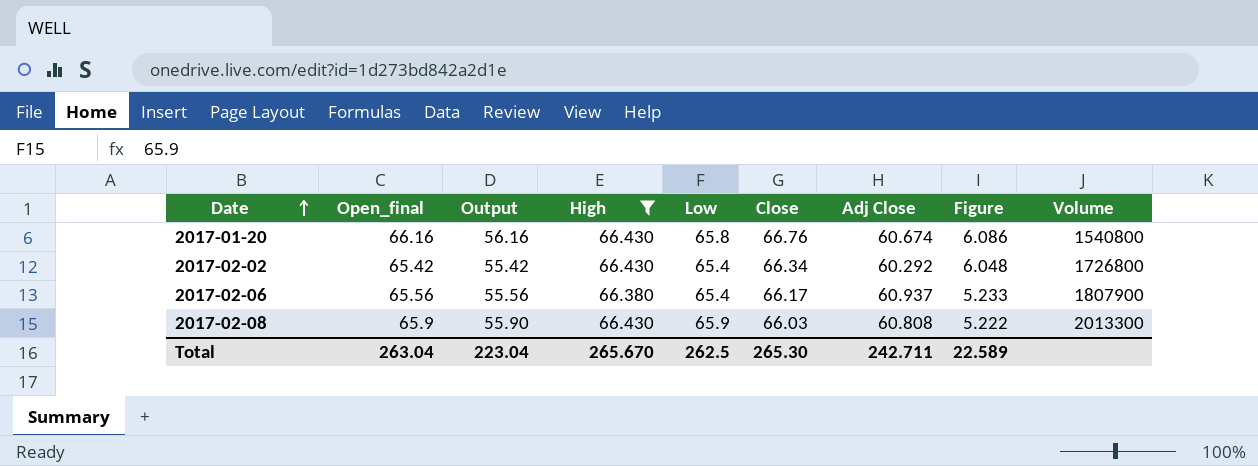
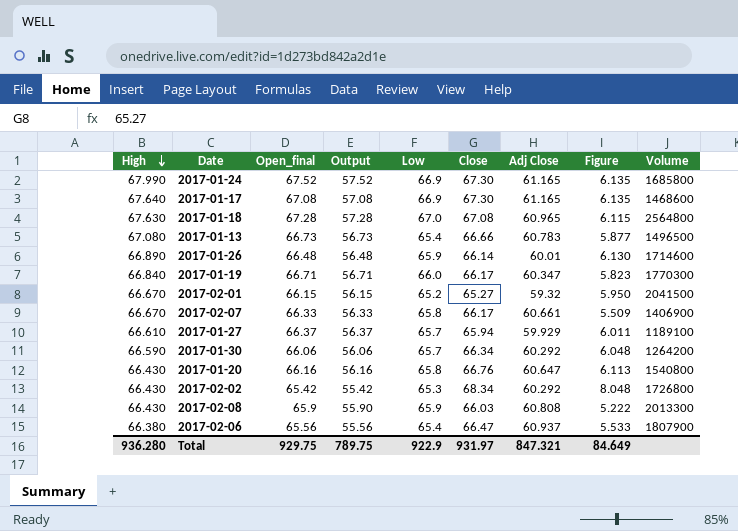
filter: High <= 66.430 -> none
row order: Date ascending -> High descending
column High | position: 4 -> 1
2017-01-20 | Adj Close: 60.674 -> 60.647
2017-01-20 | Figure: 6.086 -> 6.113
2017-02-02 | Low: 65.4 -> 65.3
2017-02-02 | Close: 66.34 -> 68.34
2017-02-02 | Figure: 6.048 -> 8.048
2017-02-06 | Close: 66.17 -> 66.47
2017-02-06 | Figure: 5.233 -> 5.533
Total | High: 265.670 -> 936.280
Total | Open_final: 263.04 -> 929.75
Total | Output: 223.04 -> 789.75
Total | Low: 262.5 -> 922.9
Total | Close: 265.30 -> 931.97
Total | Adj Close: 242.711 -> 847.321
Total | Figure: 22.589 -> 84.649

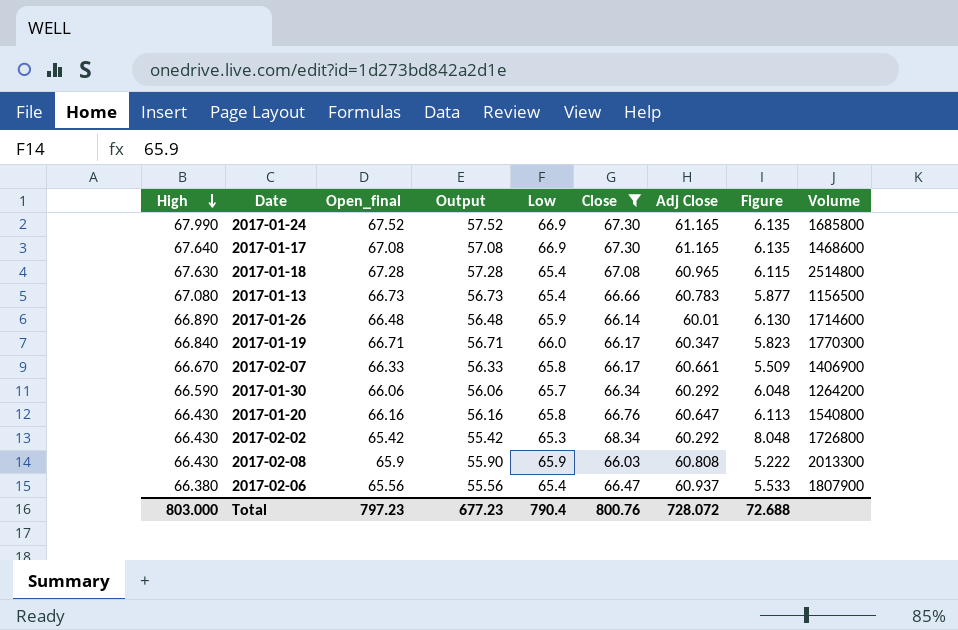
filter: none -> Close >= 66.03
2017-01-18 | Low: 67.0 -> 65.4
2017-01-18 | Volume: 2564800 -> 2514800
2017-01-13 | Volume: 1496500 -> 1156500
Total | High: 936.280 -> 803.000
Total | Open_final: 929.75 -> 797.23
Total | Output: 789.75 -> 677.23
Total | Low: 922.9 -> 790.4
Total | Close: 931.97 -> 800.76
Total | Adj Close: 847.321 -> 728.072
Total | Figure: 84.649 -> 72.688

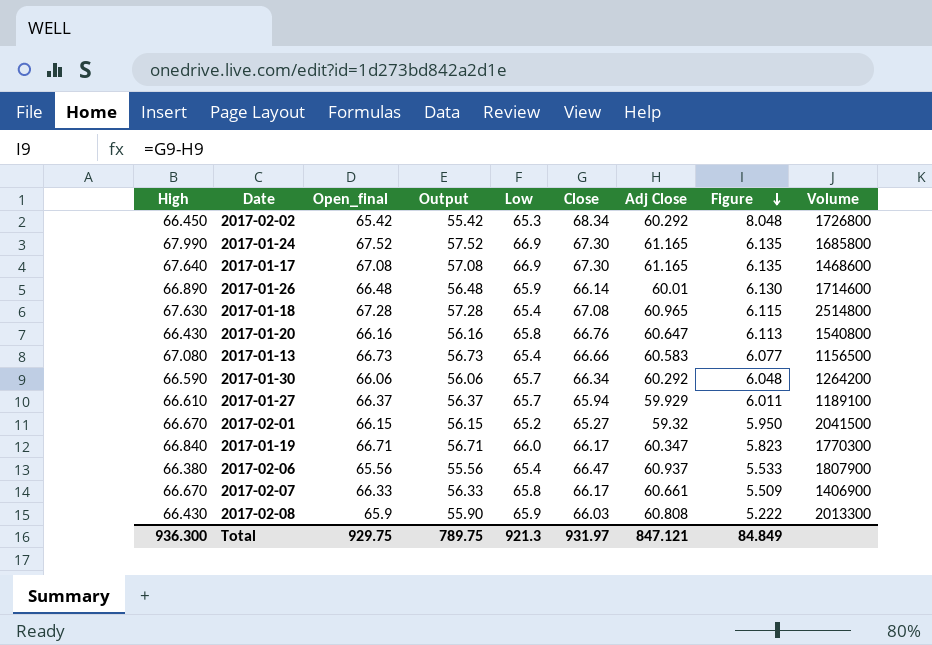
filter: Close >= 66.03 -> none
row order: High descending -> Figure descending
2017-02-02 | High: 66.430 -> 66.450
2017-01-13 | Adj Close: 60.783 -> 60.583
2017-01-13 | Figure: 5.877 -> 6.077
Total | High: 803.000 -> 936.300
Total | Open_final: 797.23 -> 929.75
Total | Output: 677.23 -> 789.75
Total | Low: 790.4 -> 921.3
Total | Close: 800.76 -> 931.97
Total | Adj Close: 728.072 -> 847.121
Total | Figure: 72.688 -> 84.849

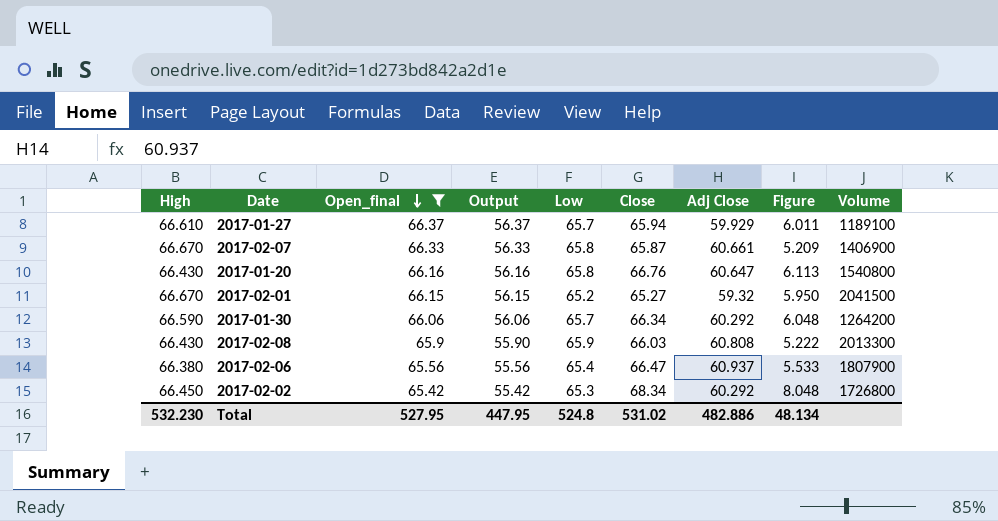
filter: none -> Open_final <= 66.37
row order: Figure descending -> Open_final descending
2017-02-07 | Close: 66.17 -> 65.87
2017-02-07 | Figure: 5.509 -> 5.209
Total | High: 936.300 -> 532.230
Total | Open_final: 929.75 -> 527.95
Total | Output: 789.75 -> 447.95
Total | Low: 921.3 -> 524.8
Total | Close: 931.97 -> 531.02
Total | Adj Close: 847.121 -> 482.886
Total | Figure: 84.849 -> 48.134

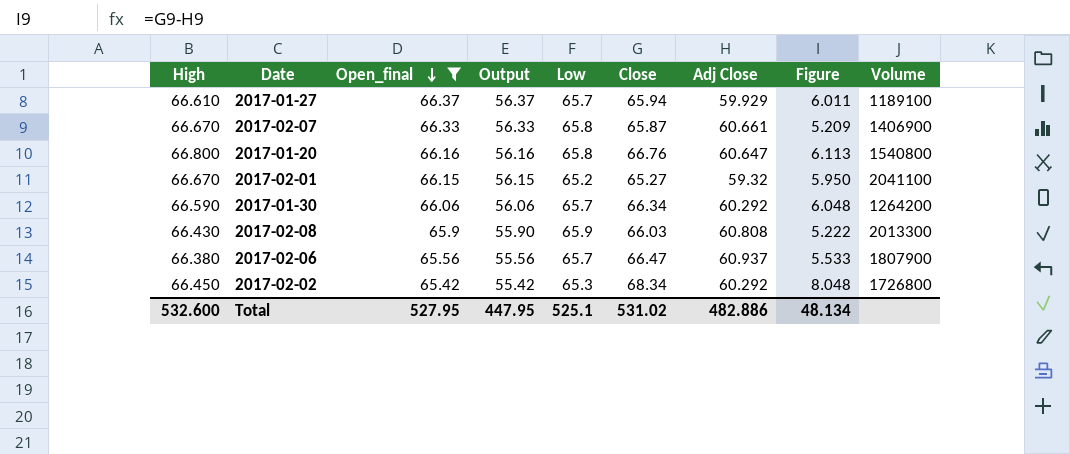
2017-01-20 | High: 66.430 -> 66.800
2017-02-01 | Volume: 2041500 -> 2041100
2017-02-06 | Low: 65.4 -> 65.7
Total | High: 532.230 -> 532.600
Total | Low: 524.8 -> 525.1

